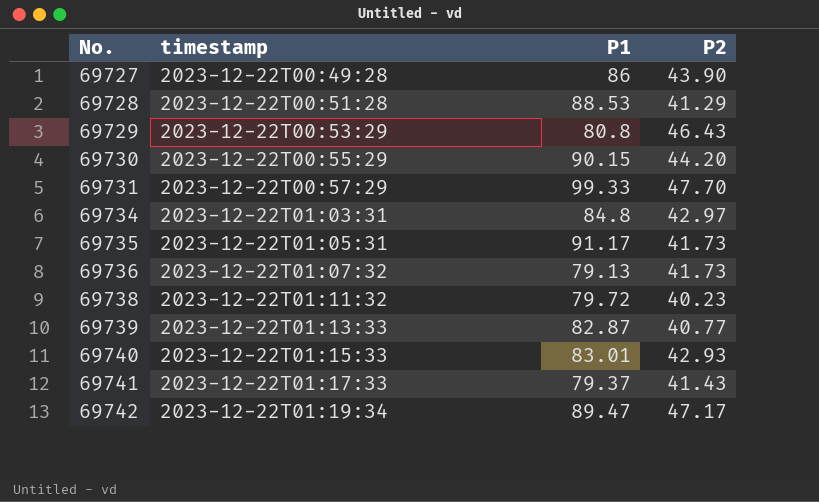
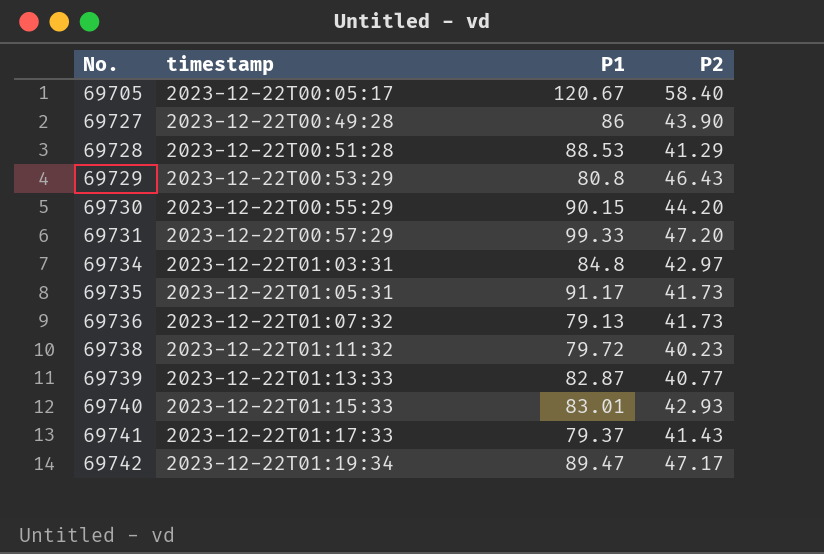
row 69705: none -> 2023-12-22T00:05:17 | 120.67 | 58.40
69731 | P2: 47.70 -> 47.20

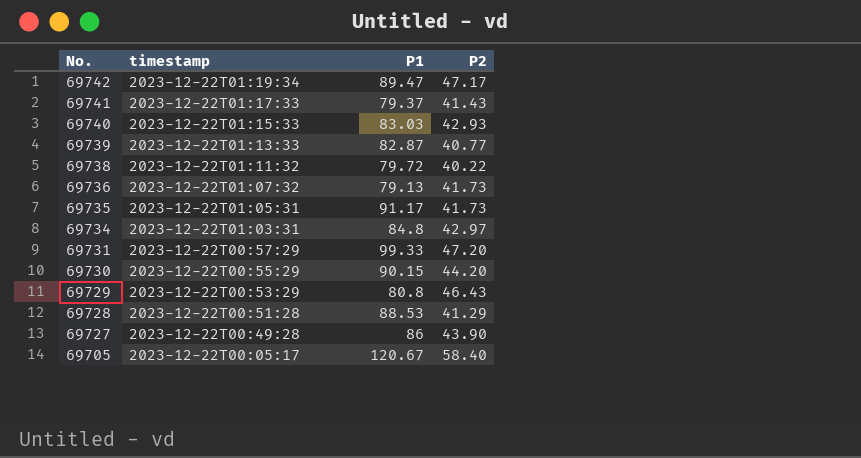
row order: No. ascending -> No. descending
69740 | P1: 83.01 -> 83.03
69738 | P2: 40.23 -> 40.22

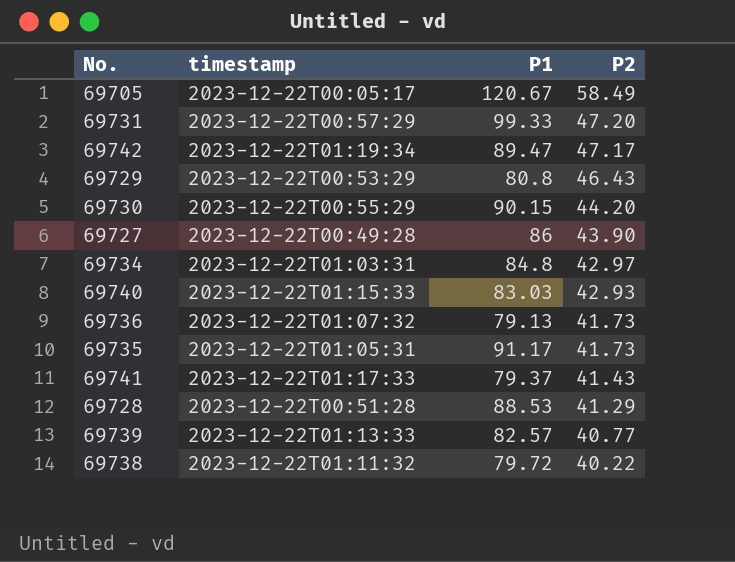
row order: No. descending -> P2 descending
69705 | P2: 58.40 -> 58.49
69739 | P1: 82.87 -> 82.57

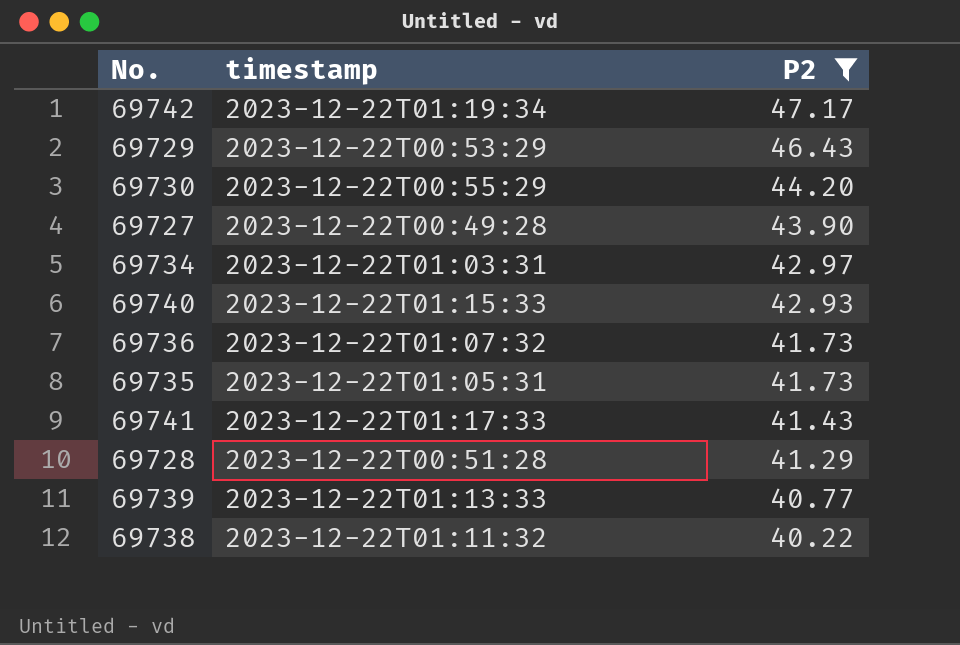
filter: none -> P2 <= 47.17
column P1 | position: 3 -> none

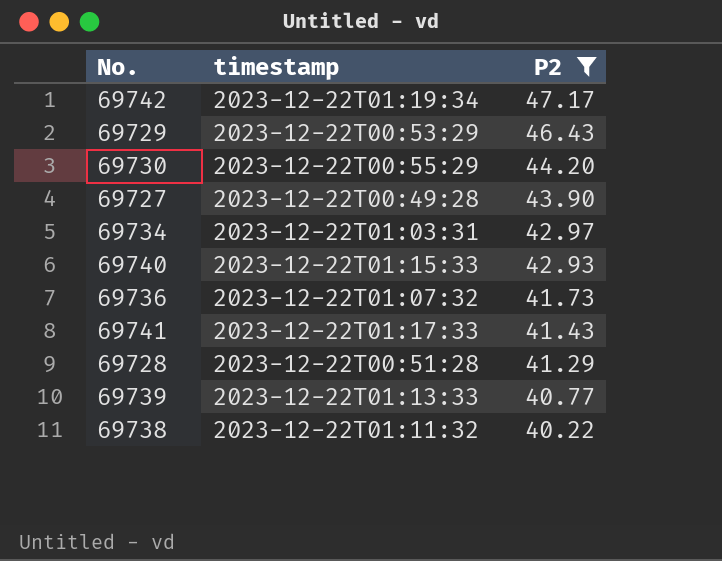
row 69735: 2023-12-22T01:05:31 | 41.73 -> none

